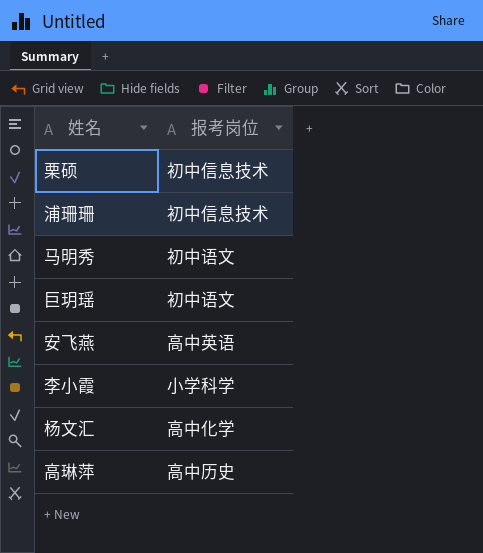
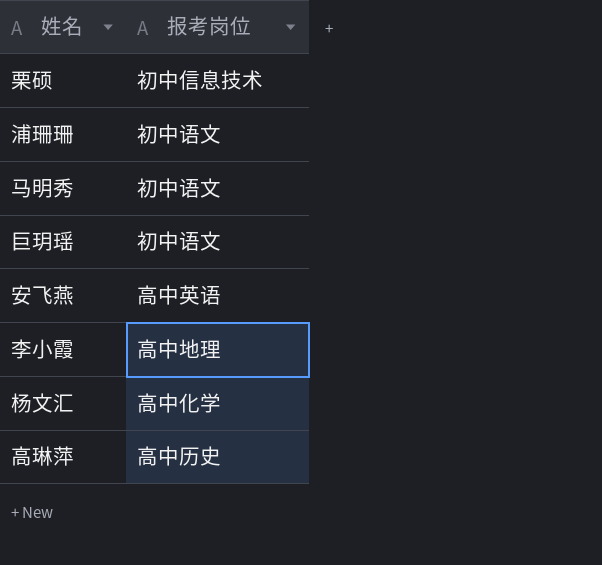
浦珊珊 | 报考岗位: 初中信息技术 -> 初中语文
李小霞 | 报考岗位: 小学科学 -> 高中地理

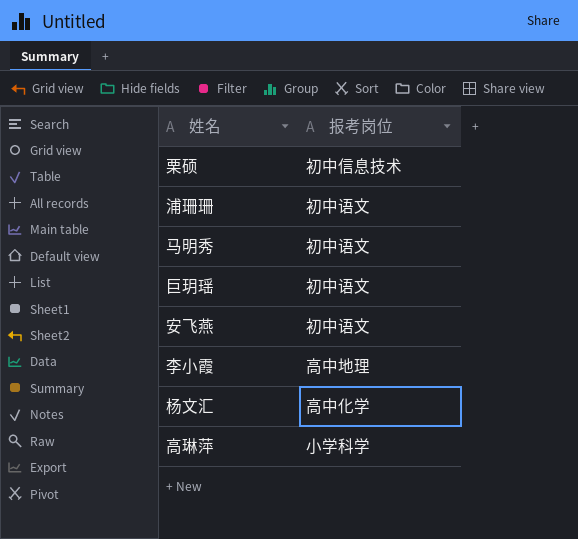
安飞燕 | 报考岗位: 高中英语 -> 初中语文
高琳萍 | 报考岗位: 高中历史 -> 小学科学

